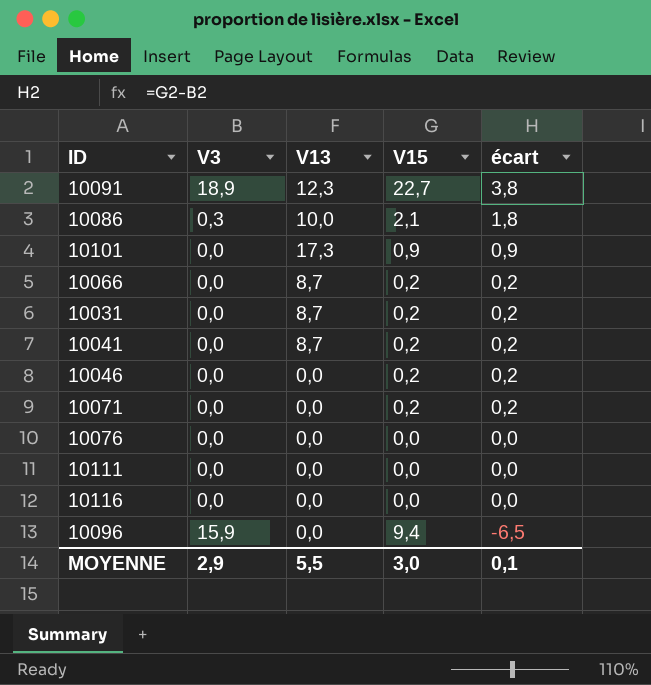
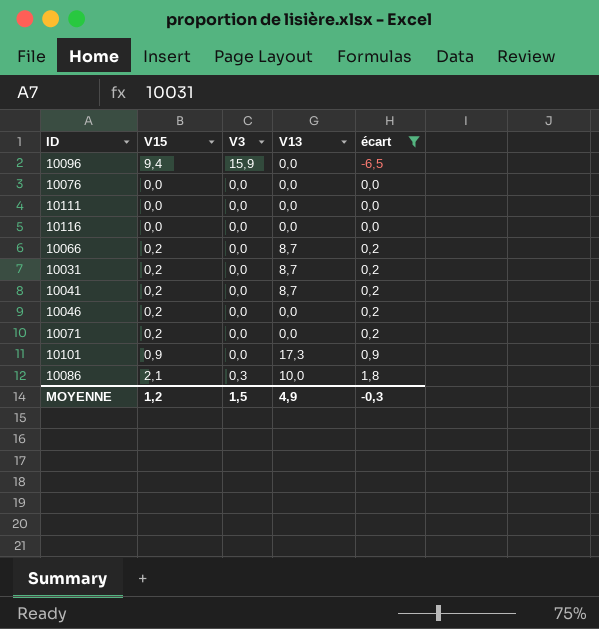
filter: none -> écart != 3,8
row order: écart descending -> écart ascending
column V15 | position: 4 -> 2
MOYENNE | V15: 3,0 -> 1,2
MOYENNE | V3: 2,9 -> 1,5
MOYENNE | V13: 5,5 -> 4,9
MOYENNE | écart: 0,1 -> -0,3

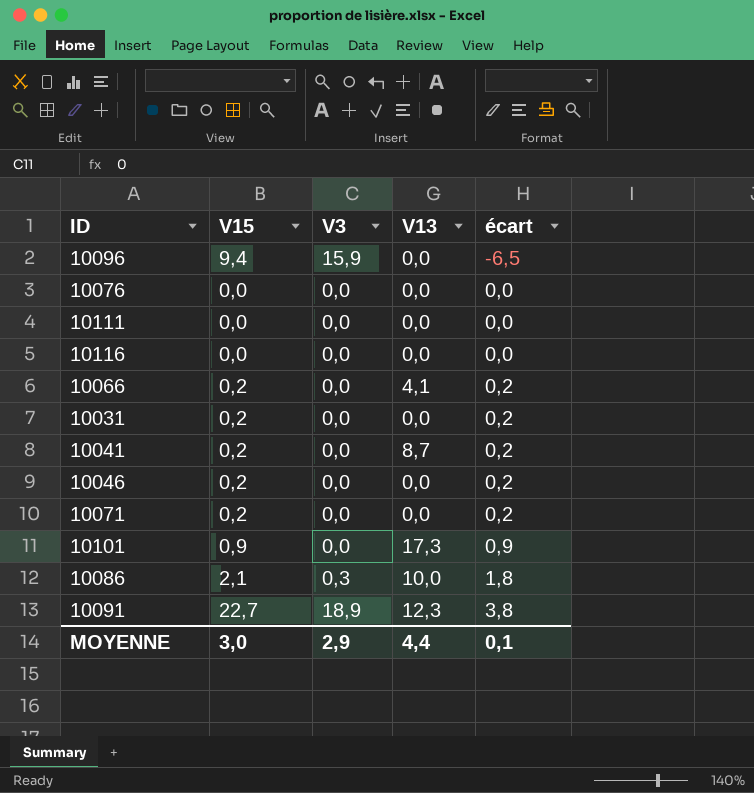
filter: écart != 3,8 -> none
10066 | V13: 8,7 -> 4,1
10031 | V13: 8,7 -> 0,0
MOYENNE | V15: 1,2 -> 3,0
MOYENNE | V3: 1,5 -> 2,9
MOYENNE | V13: 4,9 -> 4,4
MOYENNE | écart: -0,3 -> 0,1

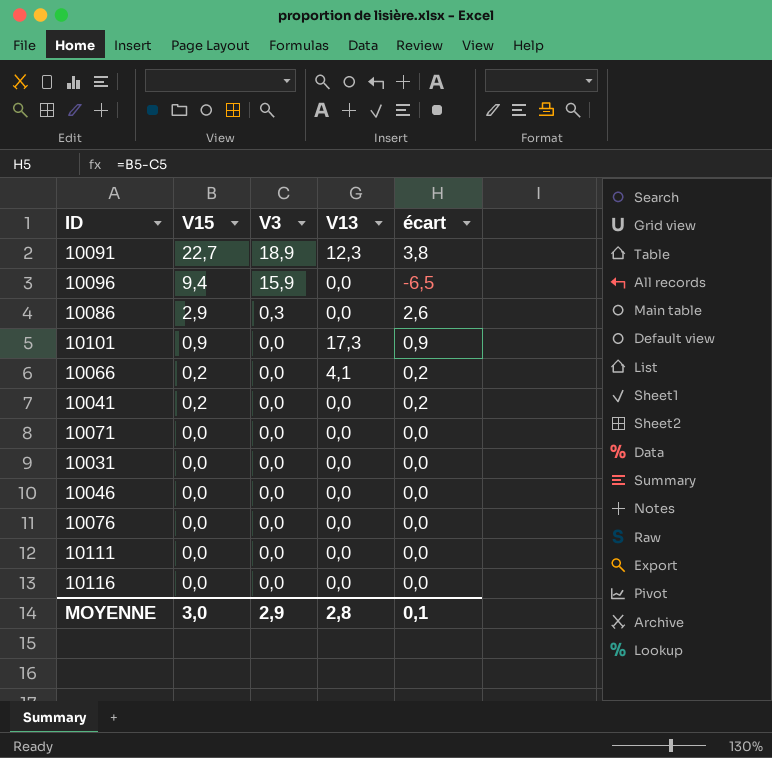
row order: écart ascending -> V15 descending
10086 | V15: 2,1 -> 2,9
10086 | V13: 10,0 -> 0,0
10086 | écart: 1,8 -> 2,6
10041 | V13: 8,7 -> 0,0
10071 | V15: 0,2 -> 0,0
10071 | écart: 0,2 -> 0,0
10031 | V15: 0,2 -> 0,0
10031 | écart: 0,2 -> 0,0
10046 | V15: 0,2 -> 0,0
10046 | écart: 0,2 -> 0,0
MOYENNE | V13: 4,4 -> 2,8

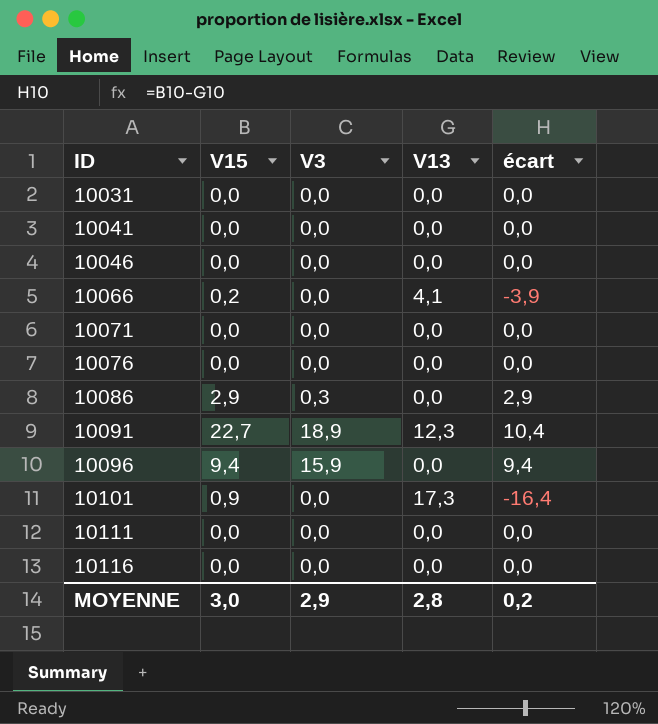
row order: V15 descending -> ID ascending
column écart | formula: [V15] - [V3] -> [V15] - [V13]
10041 | V15: 0,2 -> 0,0
MOYENNE | écart: 0,1 -> 0,2

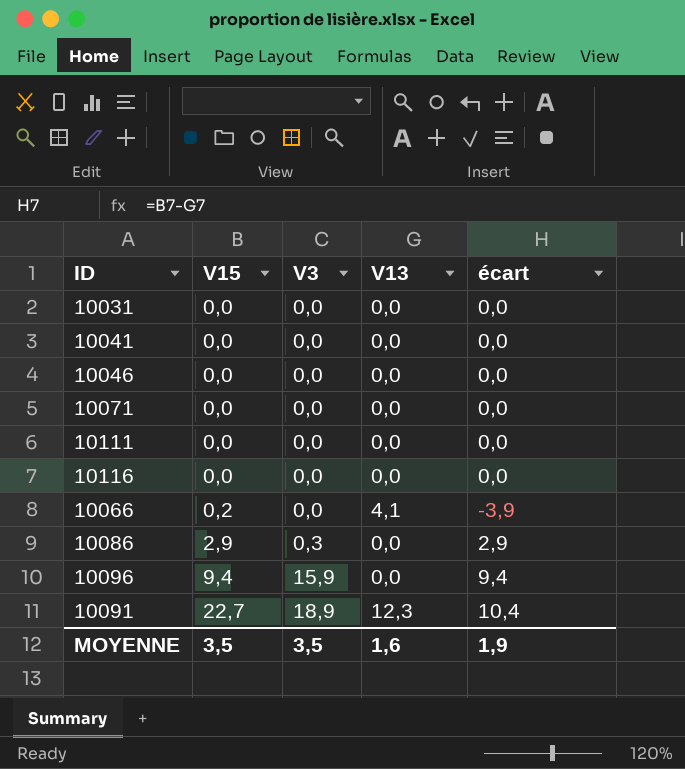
row order: ID ascending -> V15 ascending
row 10076: 0,0 | 0,0 | 0,0 | 0,0 -> none
row 10101: 0,9 | 0,0 | 17,3 | -16,4 -> none
MOYENNE | V15: 3,0 -> 3,5
MOYENNE | V3: 2,9 -> 3,5
MOYENNE | V13: 2,8 -> 1,6
MOYENNE | écart: 0,2 -> 1,9

